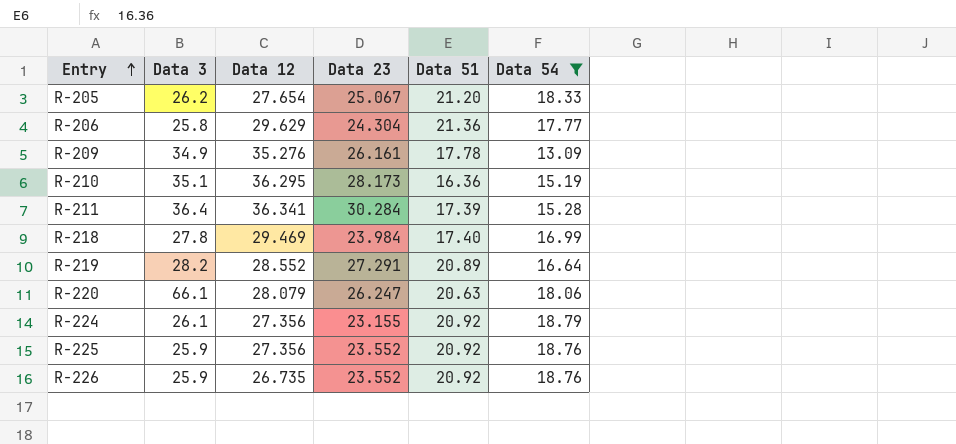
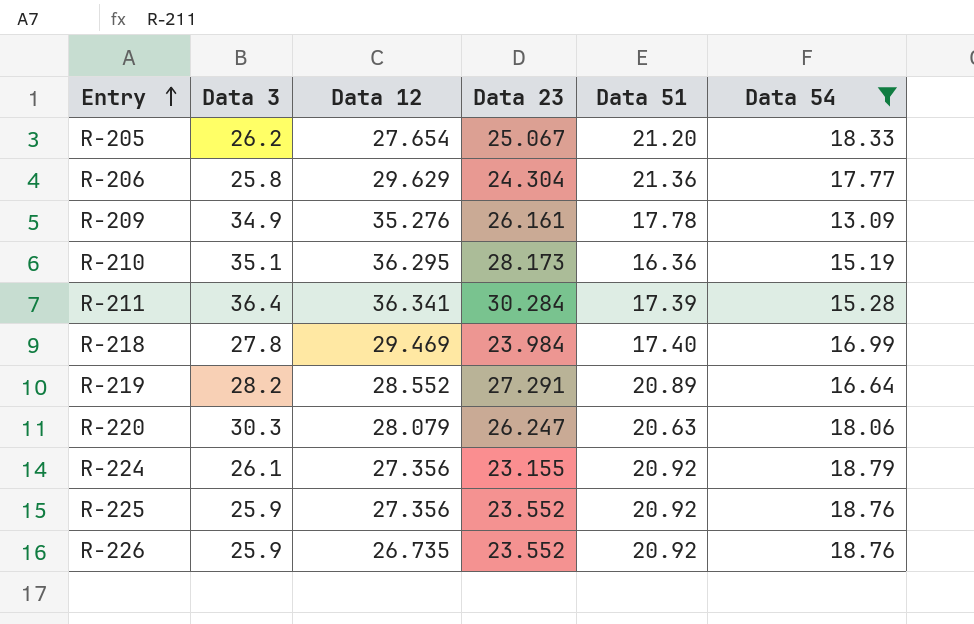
R-220 | Data 3: 66.1 -> 30.3

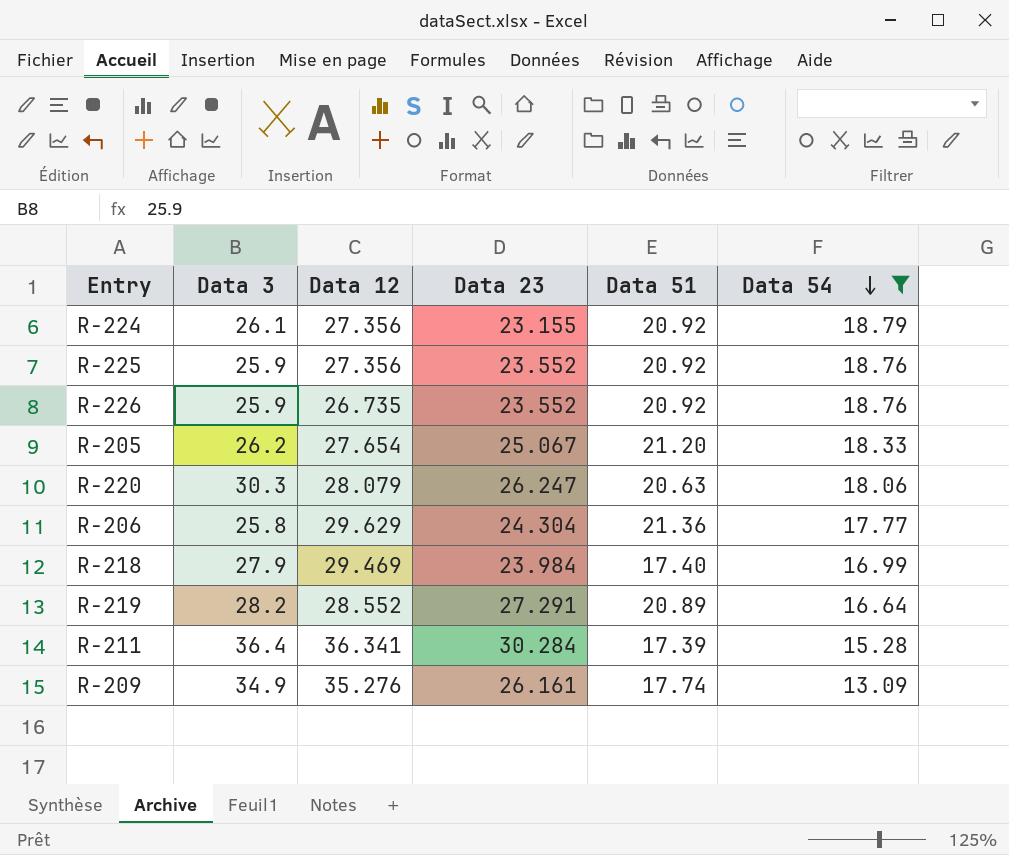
row order: Entry ascending -> Data 54 descending
row R-210: 35.1 | 36.295 | 28.173 | 16.36 | 15.19 -> none
R-218 | Data 3: 27.8 -> 27.9
R-209 | Data 51: 17.78 -> 17.74

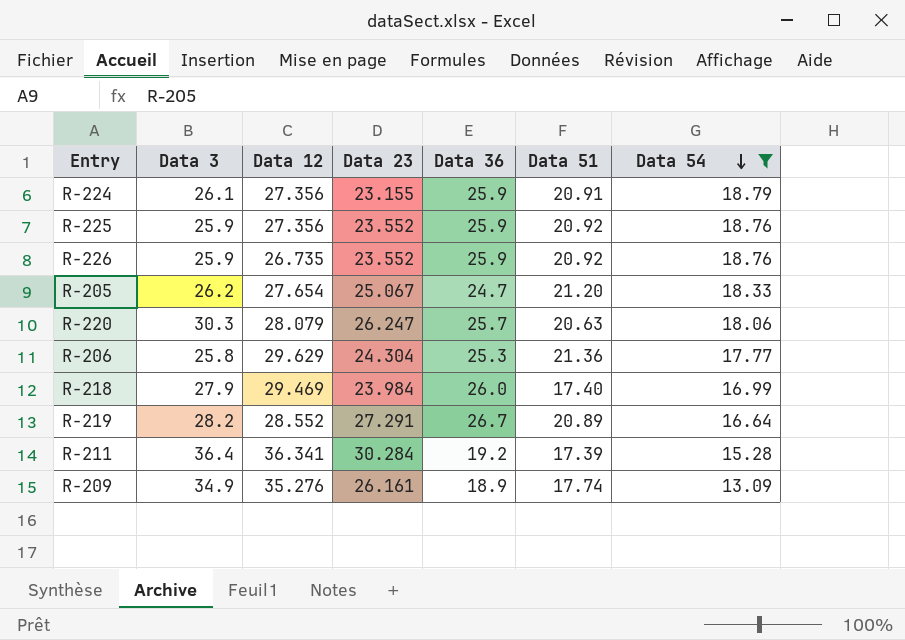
column Data 36 | position: none -> 5
R-224 | Data 51: 20.92 -> 20.91

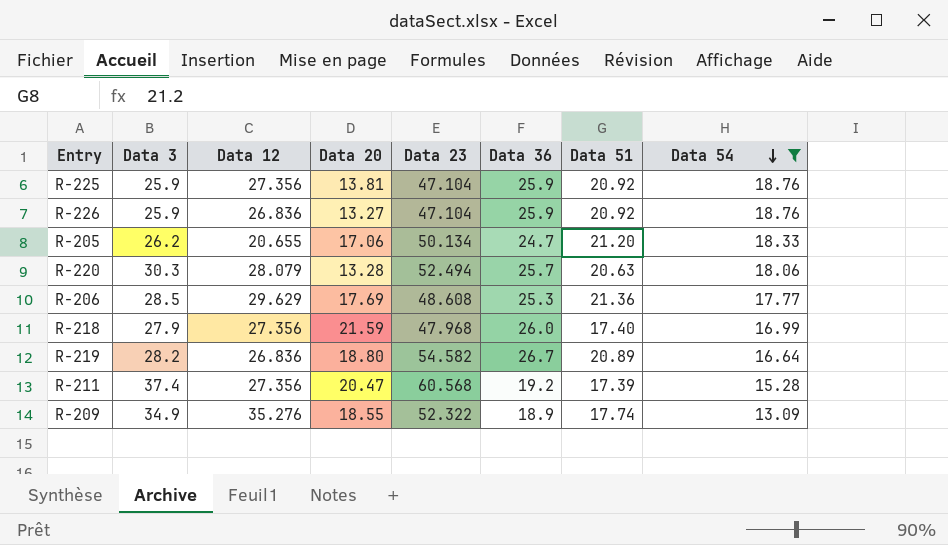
column Data 20 | position: none -> 4
row R-224: 26.1 | 27.356 | 23.155 | 25.9 | 20.91 | 18.79 -> none
R-225 | Data 23: 23.552 -> 47.104
R-226 | Data 12: 26.735 -> 26.836
R-226 | Data 23: 23.552 -> 47.104
R-205 | Data 12: 27.654 -> 20.655
R-205 | Data 23: 25.067 -> 50.134
R-220 | Data 23: 26.247 -> 52.494
R-206 | Data 3: 25.8 -> 28.5
R-206 | Data 23: 24.304 -> 48.608
R-218 | Data 12: 29.469 -> 27.356
R-218 | Data 23: 23.984 -> 47.968
R-219 | Data 12: 28.552 -> 26.836
R-219 | Data 23: 27.291 -> 54.582
R-211 | Data 3: 36.4 -> 37.4
R-211 | Data 12: 36.341 -> 27.356
R-211 | Data 23: 30.284 -> 60.568
R-209 | Data 23: 26.161 -> 52.322

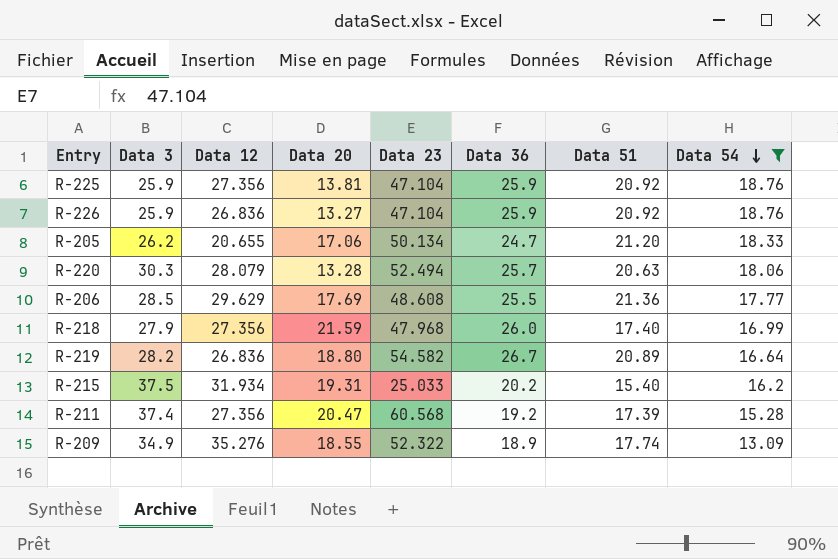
R-206 | Data 36: 25.3 -> 25.5
row R-215: none -> 37.5 | 31.934 | 19.31 | 25.033 | 20.2 | 15.40 | 16.2

